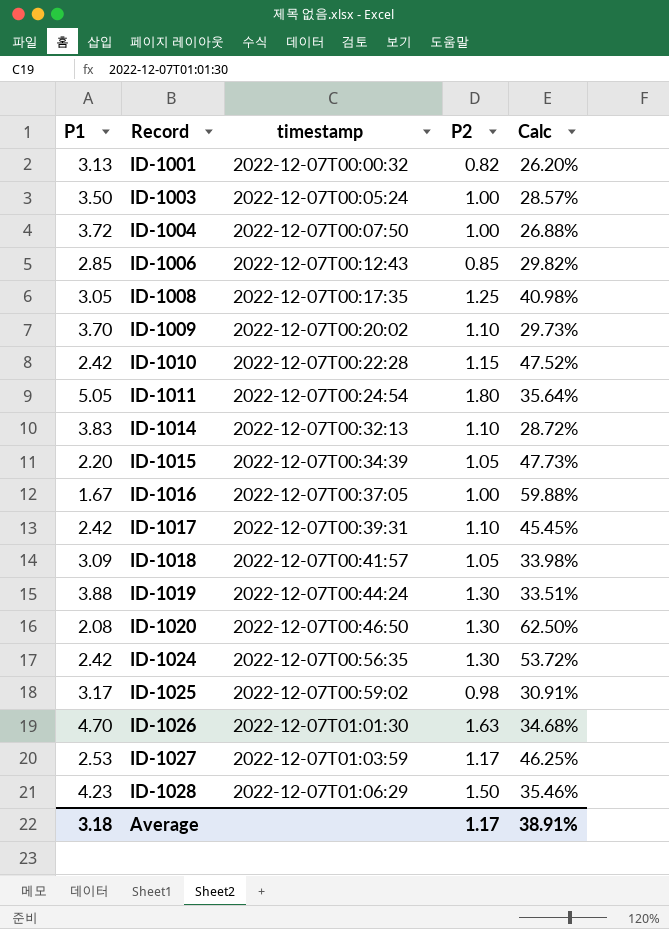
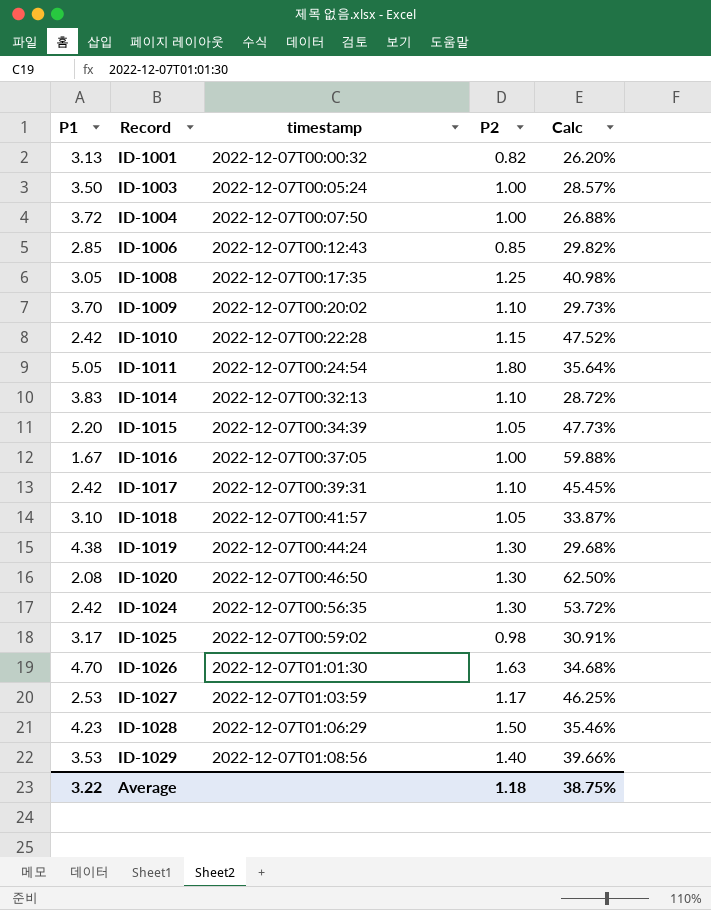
ID-1018 | P1: 3.09 -> 3.10
ID-1018 | Calc: 33.98% -> 33.87%
ID-1019 | P1: 3.88 -> 4.38
ID-1019 | Calc: 33.51% -> 29.68%
row ID-1029: none -> 3.53 | 2022-12-07T01:08:56 | 1.40 | 39.66%
Average | P1: 3.18 -> 3.22
Average | P2: 1.17 -> 1.18
Average | Calc: 38.91% -> 38.75%

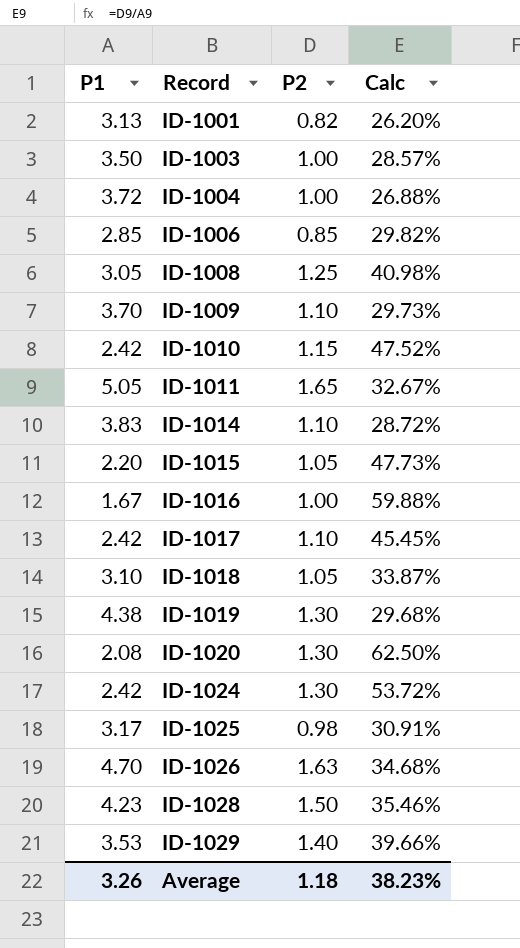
column timestamp | position: 3 -> none
row ID-1027: 2.53 | 2022-12-07T01:03:59 | 1.17 | 46.25% -> none
ID-1011 | P2: 1.80 -> 1.65
ID-1011 | Calc: 35.64% -> 32.67%
Average | P1: 3.22 -> 3.26
Average | Calc: 38.75% -> 38.23%

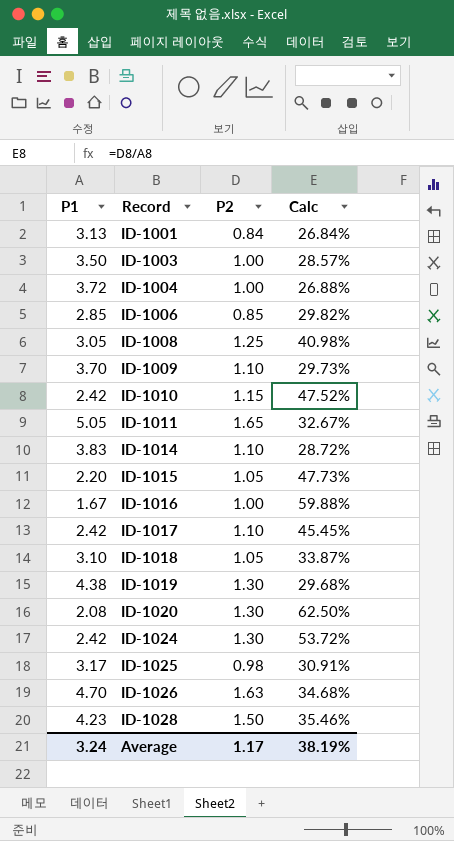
row ID-1029: 3.53 | 1.40 | 39.66% -> none
ID-1001 | P2: 0.82 -> 0.84
ID-1001 | Calc: 26.20% -> 26.84%
Average | P1: 3.26 -> 3.24
Average | P2: 1.18 -> 1.17
Average | Calc: 38.23% -> 38.19%

